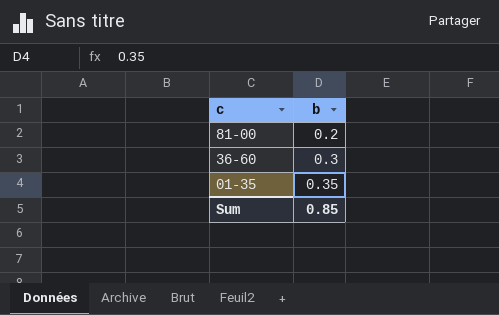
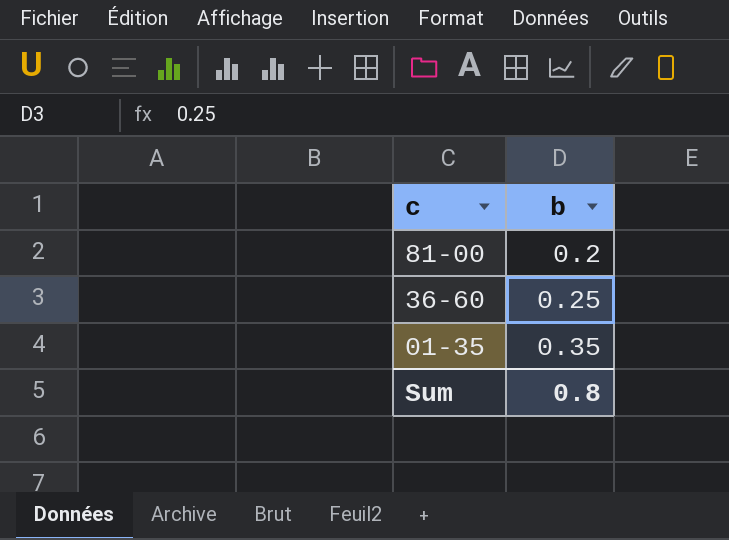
36-60 | b: 0.3 -> 0.25
Sum | b: 0.85 -> 0.8

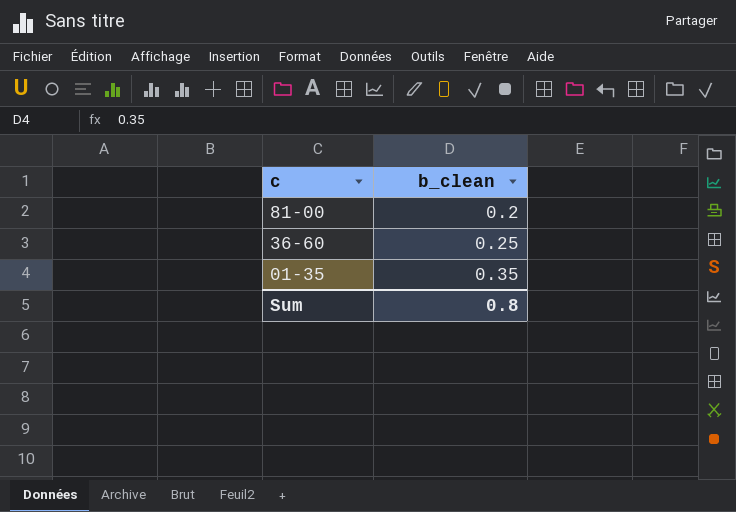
column name: b -> b_clean

